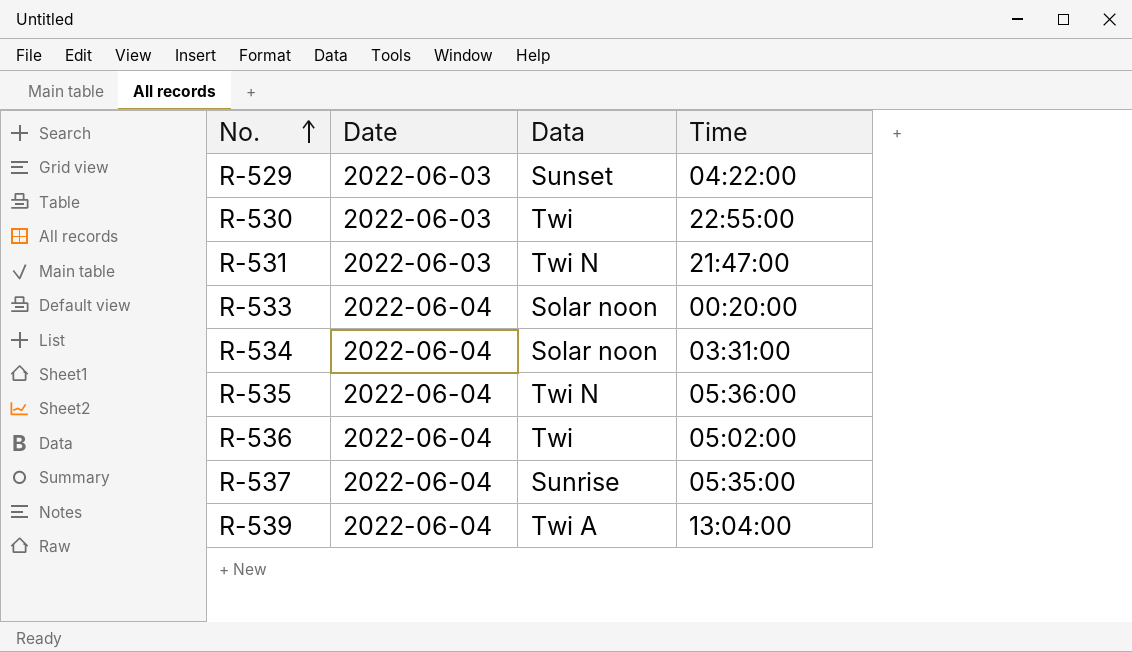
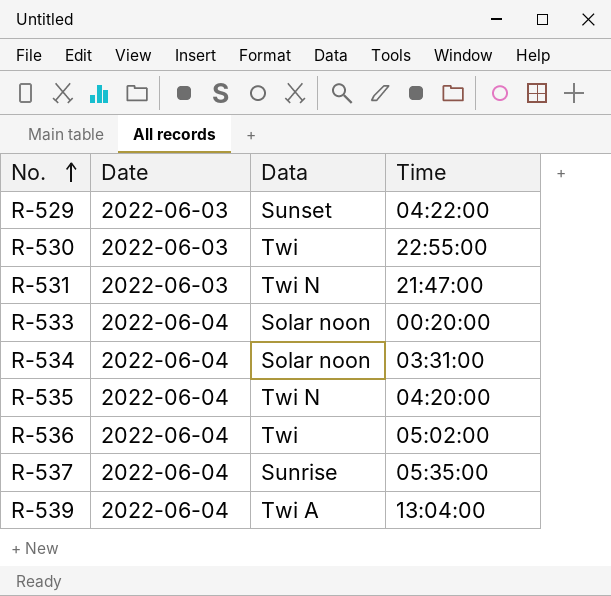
R-535 | Time: 05:36:00 -> 04:20:00

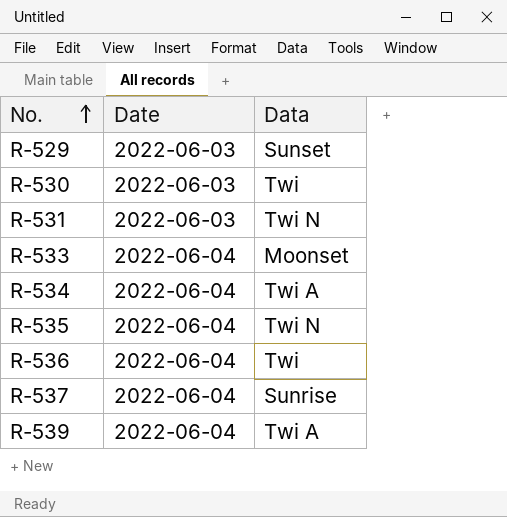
column Time | position: 4 -> none
R-533 | Data: Solar noon -> Moonset
R-534 | Data: Solar noon -> Twi A

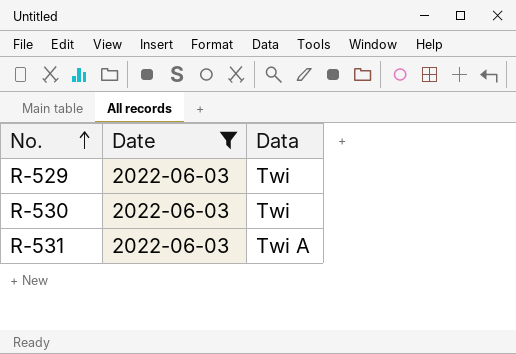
filter: none -> Date = 2022-06-03
R-529 | Data: Sunset -> Twi
R-531 | Data: Twi N -> Twi A

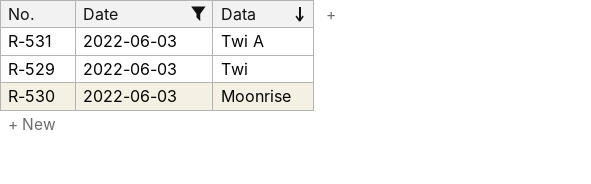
row order: No. ascending -> Data descending
R-530 | Data: Twi -> Moonrise

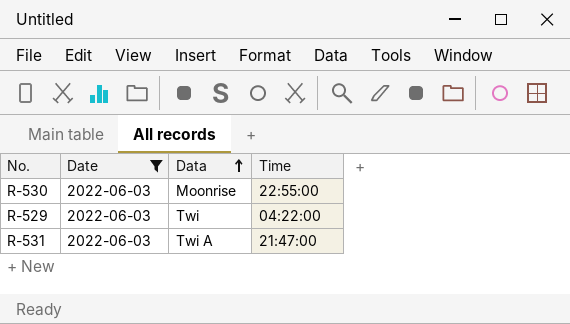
row order: Data descending -> Data ascending
column Time | position: none -> 4

